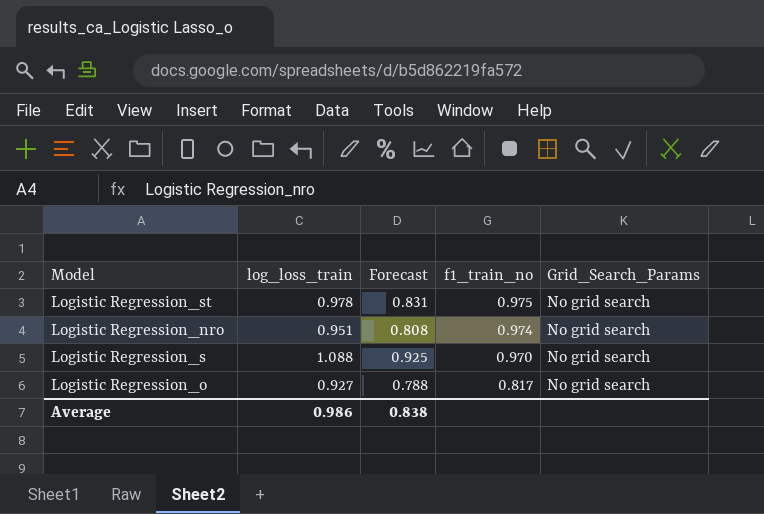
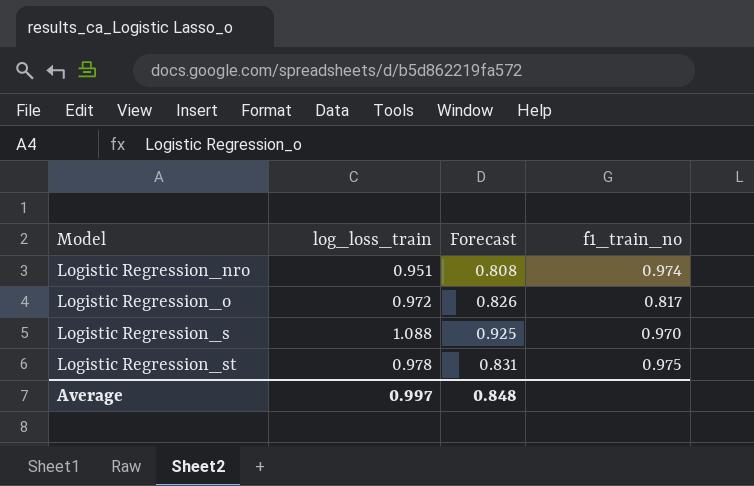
row order: f1_train_no descending -> Model ascending
column Grid_Search_Params | position: 5 -> none
Logistic Regression_o | log_loss_train: 0.927 -> 0.972
Logistic Regression_o | Forecast: 0.788 -> 0.826
Average | log_loss_train: 0.986 -> 0.997
Average | Forecast: 0.838 -> 0.848

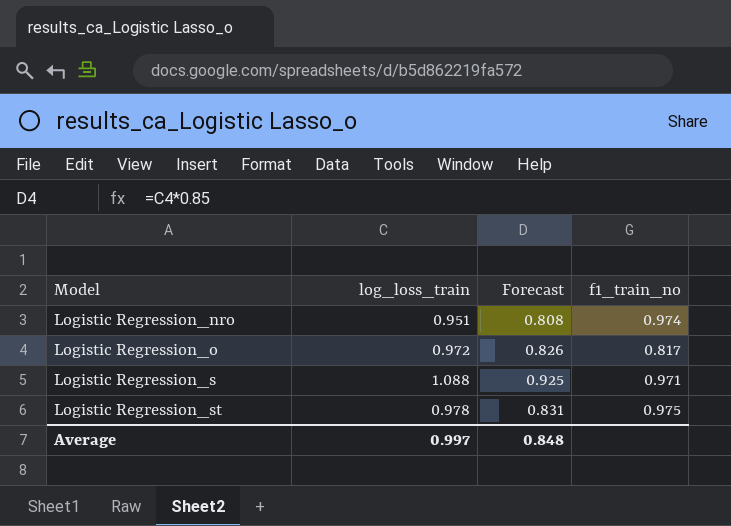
Logistic Regression_s | f1_train_no: 0.970 -> 0.971

